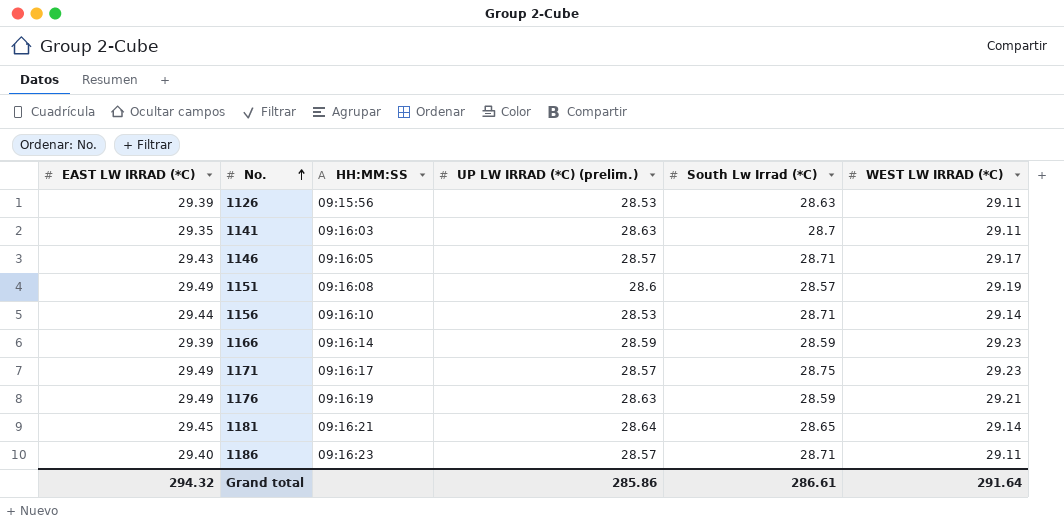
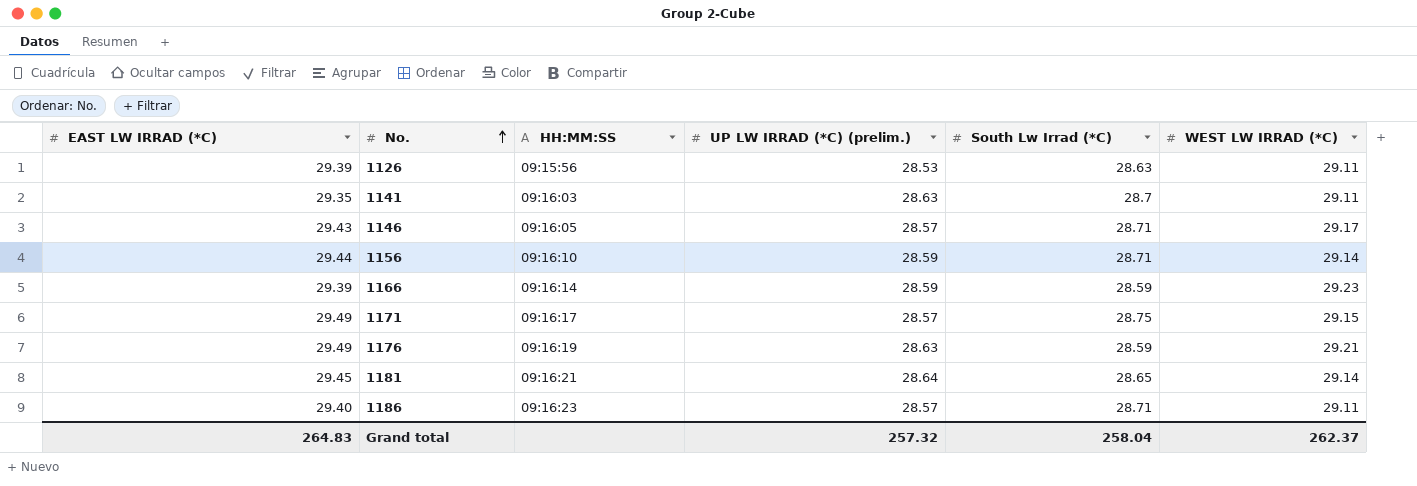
row 1151: 29.49 | 09:16:08 | 28.6 | 28.57 | 29.19 -> none
1156 | UP LW IRRAD (*C) (prelim.): 28.53 -> 28.59
1171 | WEST LW IRRAD (*C): 29.23 -> 29.15
Grand total | EAST LW IRRAD (*C): 294.32 -> 264.83
Grand total | UP LW IRRAD (*C) (prelim.): 285.86 -> 257.32
Grand total | South Lw Irrad (*C): 286.61 -> 258.04
Grand total | WEST LW IRRAD (*C): 291.64 -> 262.37

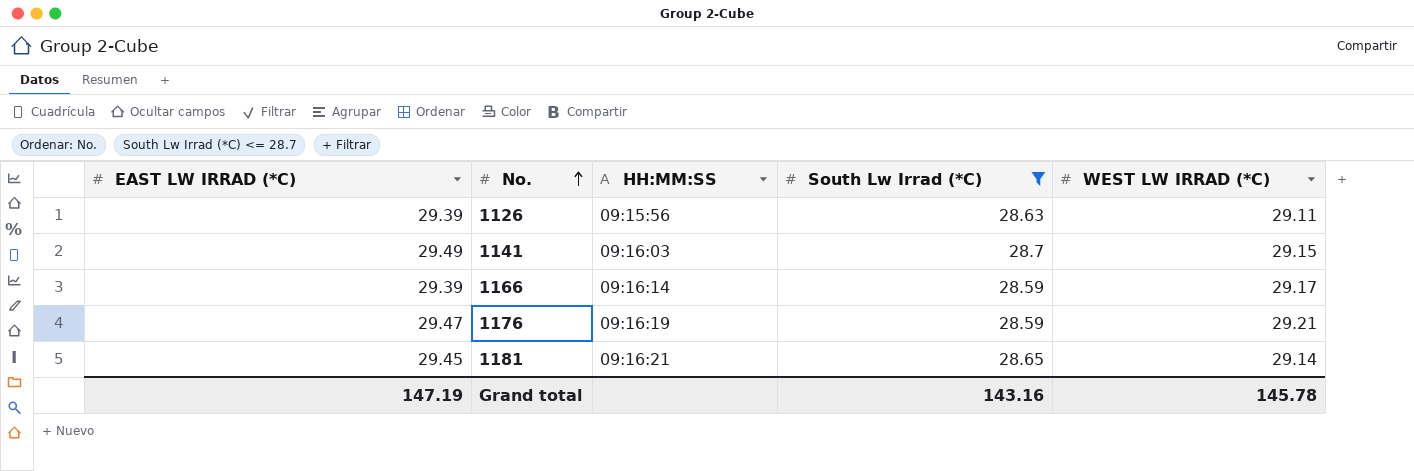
filter: none -> South Lw Irrad (*C) <= 28.7
column UP LW IRRAD (*C) (prelim.) | position: 4 -> none
1141 | EAST LW IRRAD (*C): 29.35 -> 29.49
1141 | WEST LW IRRAD (*C): 29.11 -> 29.15
1166 | WEST LW IRRAD (*C): 29.23 -> 29.17
1176 | EAST LW IRRAD (*C): 29.49 -> 29.47
Grand total | EAST LW IRRAD (*C): 264.83 -> 147.19
Grand total | South Lw Irrad (*C): 258.04 -> 143.16
Grand total | WEST LW IRRAD (*C): 262.37 -> 145.78

